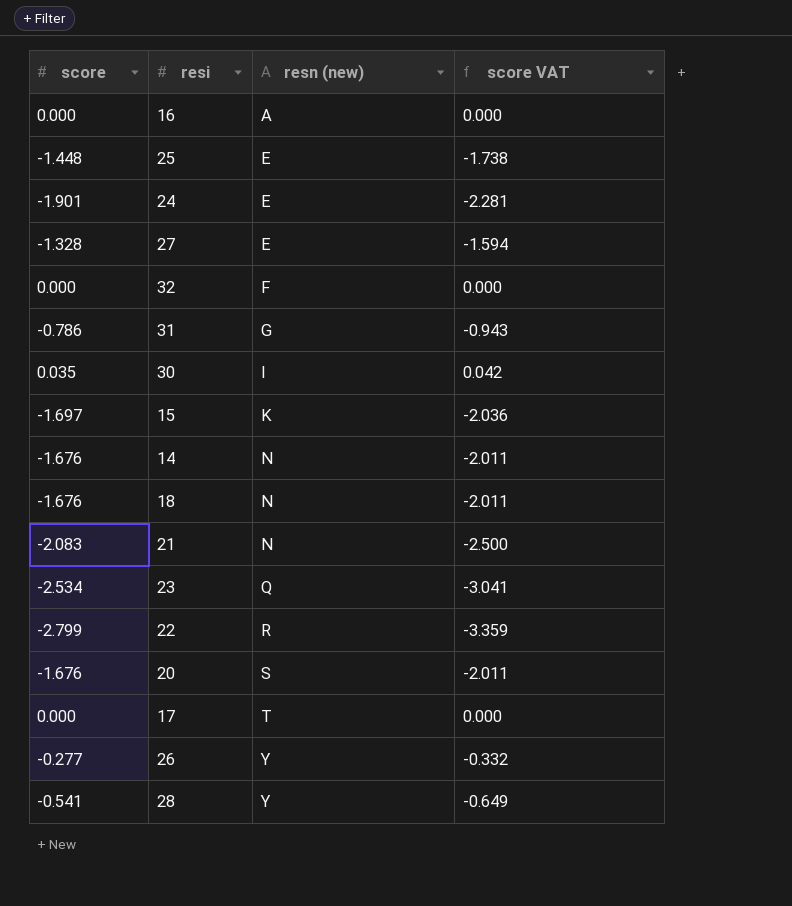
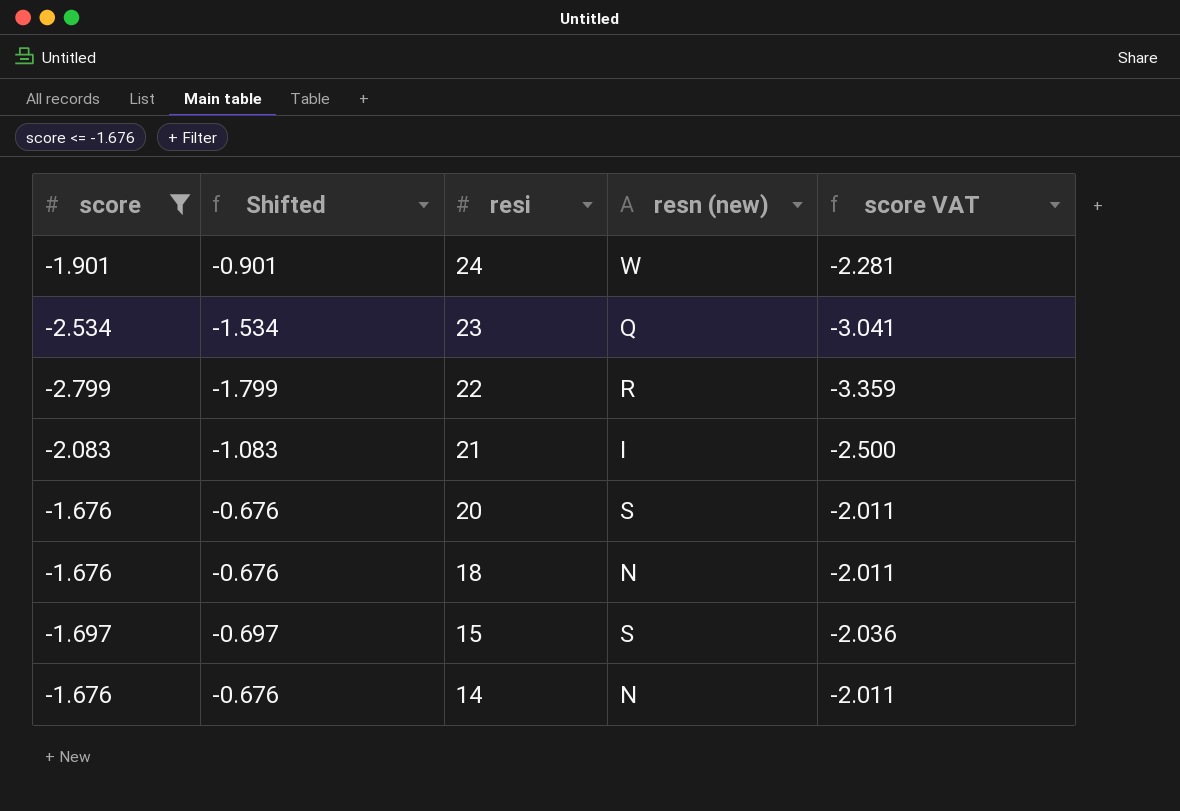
filter: none -> score <= -1.676
row order: resn (new) ascending -> resi descending
column Shifted | formula: none -> [score] + 1
24 | resn (new): E -> W
21 | resn (new): N -> I
15 | resn (new): K -> S

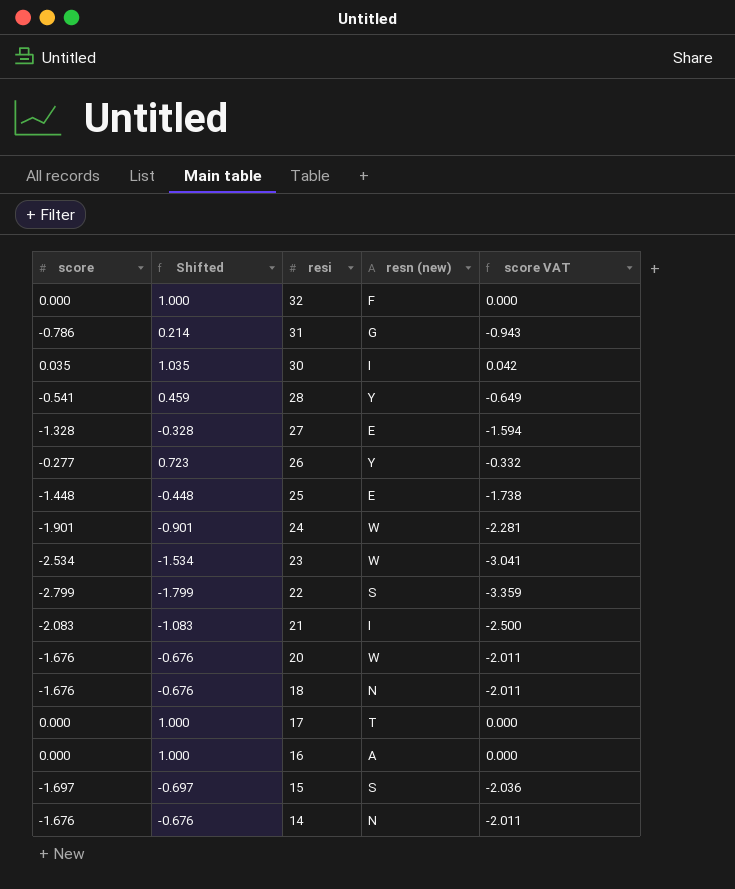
filter: score <= -1.676 -> none
23 | resn (new): Q -> W
22 | resn (new): R -> S
20 | resn (new): S -> W

